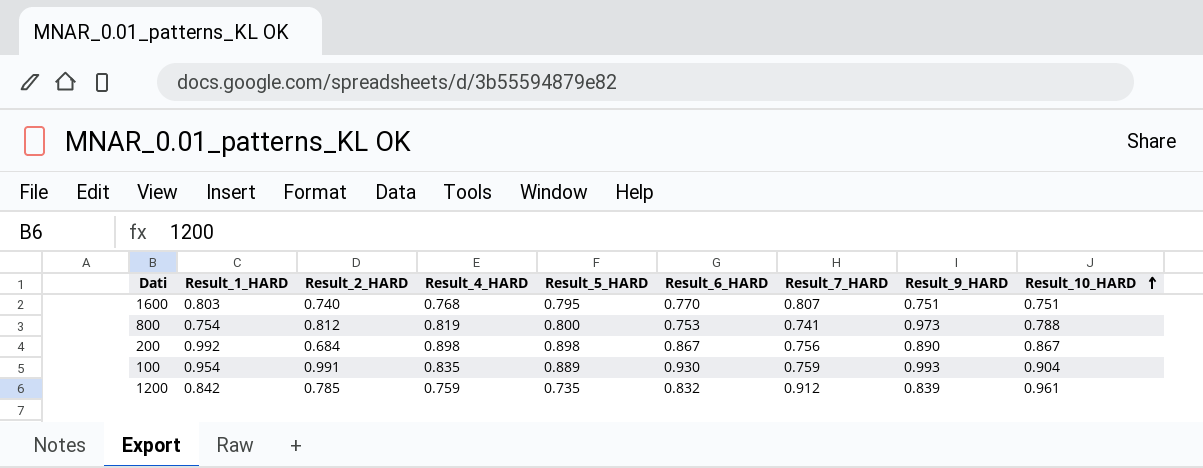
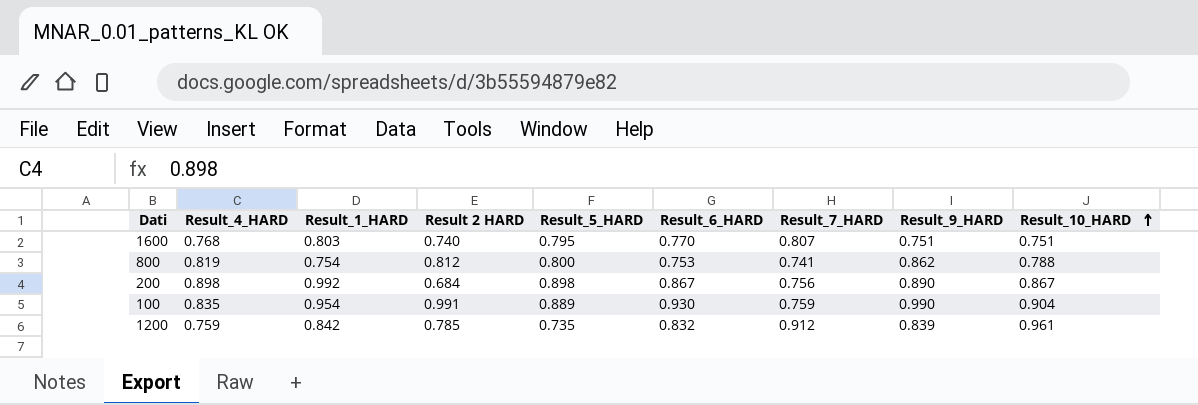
column Result_4_HARD | position: 4 -> 2
column name: Result_2_HARD -> Result 2 HARD
800 | Result_9_HARD: 0.973 -> 0.862
100 | Result_9_HARD: 0.993 -> 0.990

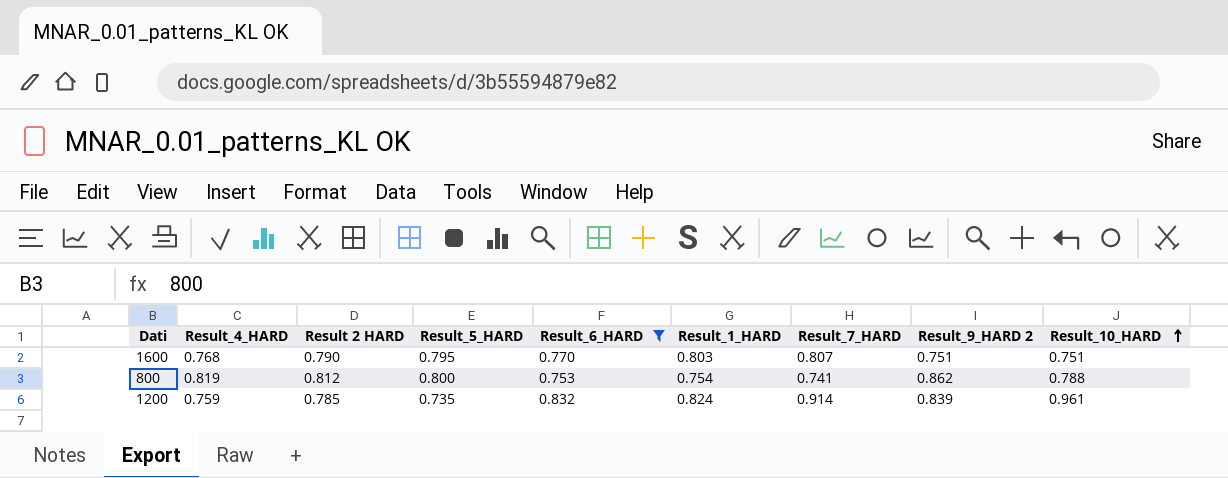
filter: none -> Result_6_HARD <= 0.832
column Result_1_HARD | position: 3 -> 6
column name: Result_9_HARD -> Result_9_HARD 2
1600 | Result 2 HARD: 0.740 -> 0.790
1200 | Result_1_HARD: 0.842 -> 0.824
1200 | Result_7_HARD: 0.912 -> 0.914

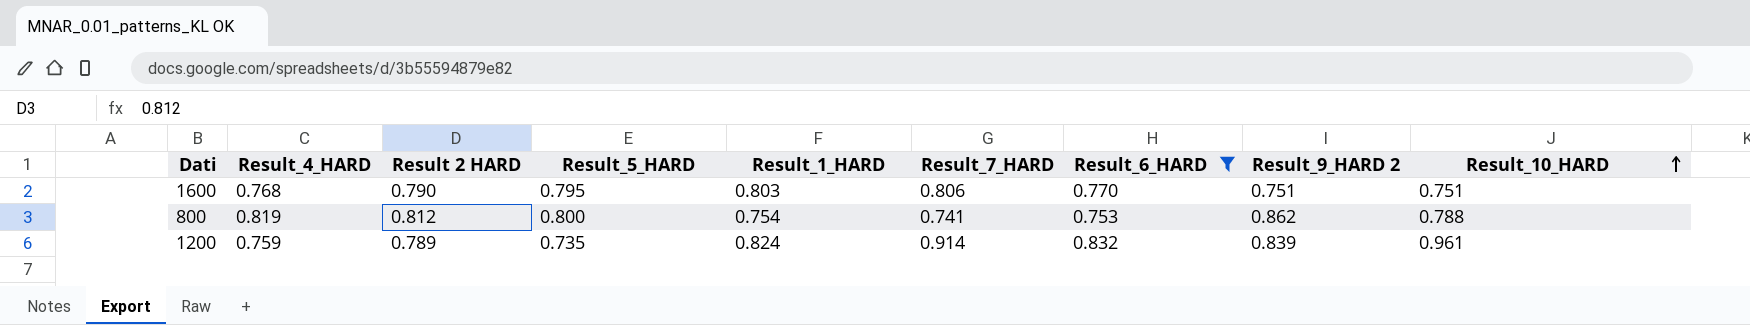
column Result_6_HARD | position: 5 -> 7
1600 | Result_7_HARD: 0.807 -> 0.806
1200 | Result 2 HARD: 0.785 -> 0.789

